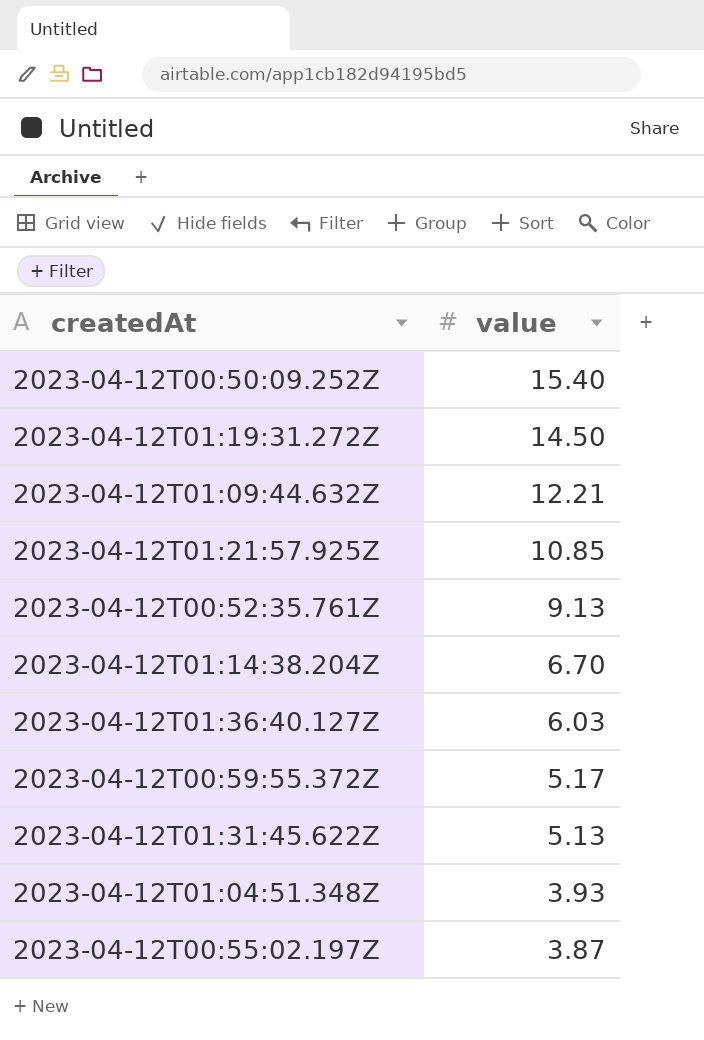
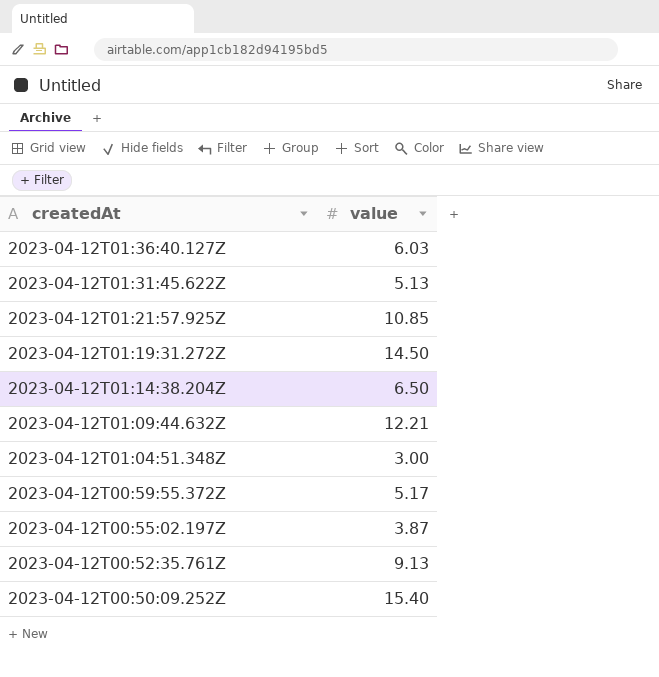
row order: value descending -> createdAt descending
2023-04-12T01:14:38.204Z | value: 6.70 -> 6.50
2023-04-12T01:04:51.348Z | value: 3.93 -> 3.00

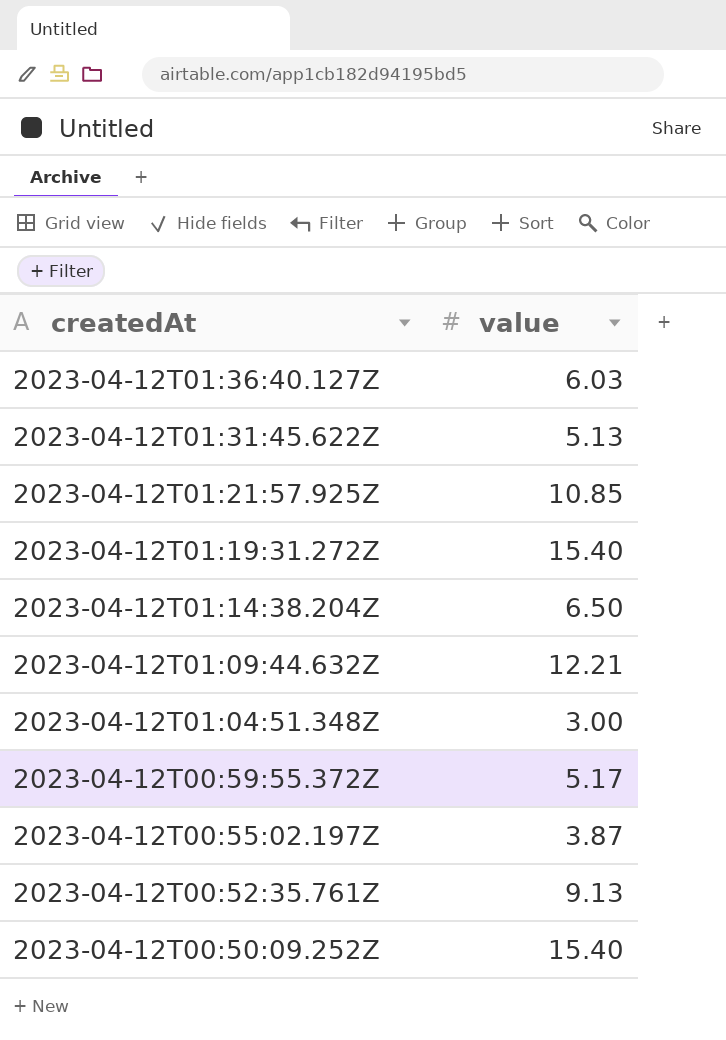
2023-04-12T01:19:31.272Z | value: 14.50 -> 15.40

